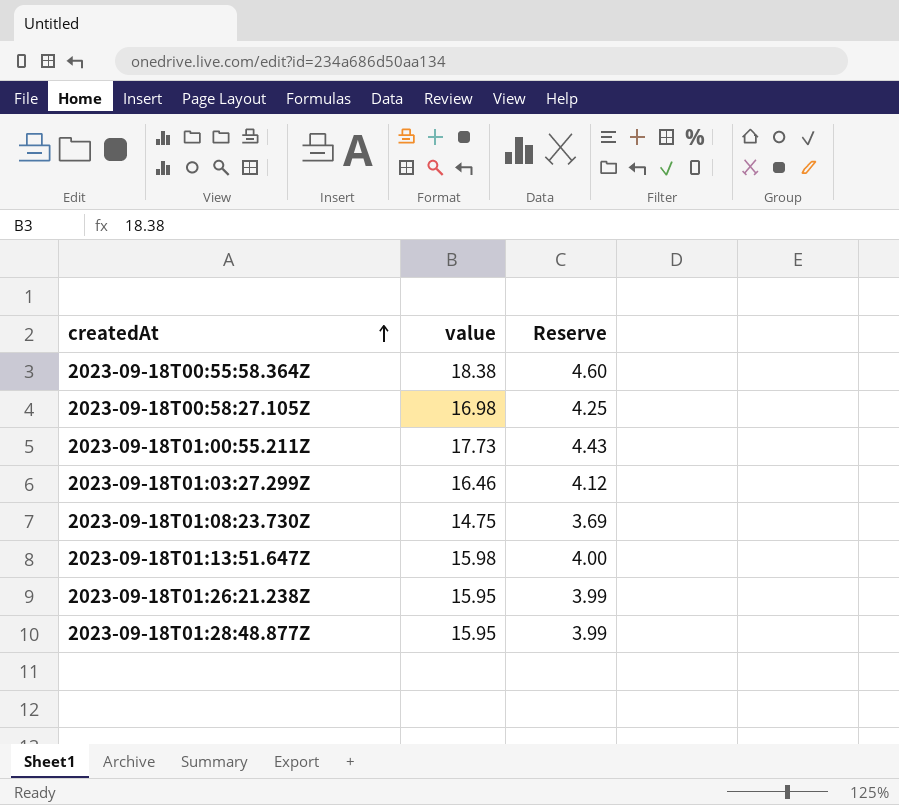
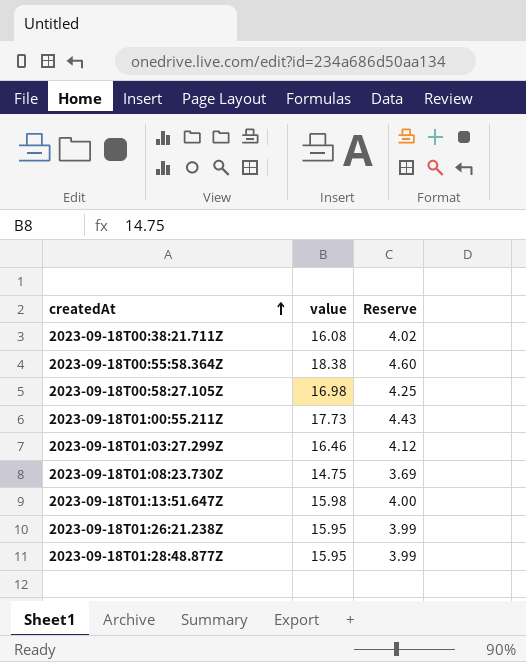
row 2023-09-18T00:38:21.711Z: none -> 16.08 | 4.02

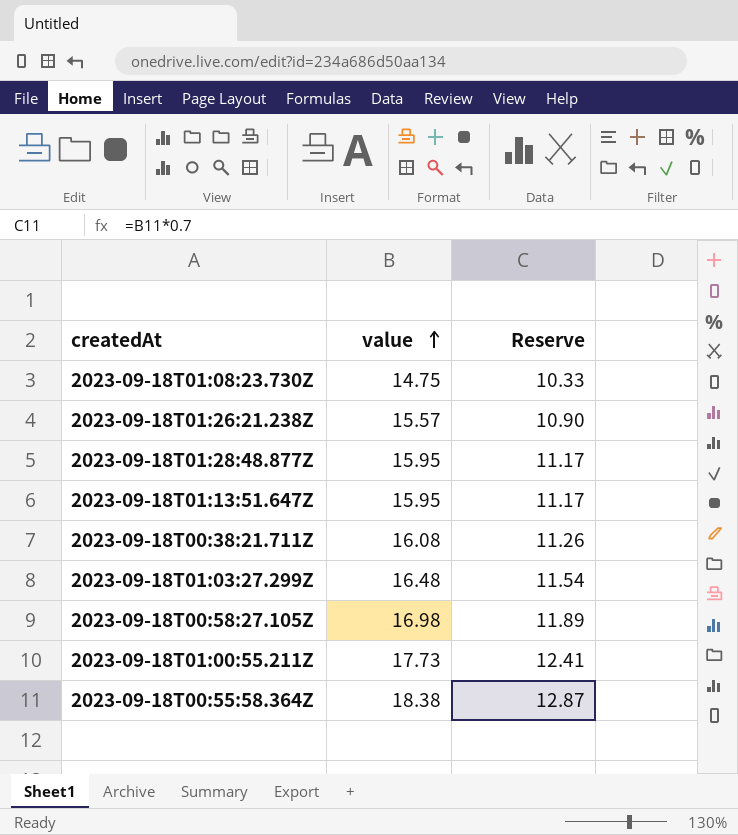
row order: createdAt ascending -> value ascending
column Reserve | formula: [value] * 0.25 -> [value] * 0.7
2023-09-18T01:26:21.238Z | value: 15.95 -> 15.57
2023-09-18T01:13:51.647Z | value: 15.98 -> 15.95
2023-09-18T01:03:27.299Z | value: 16.46 -> 16.48

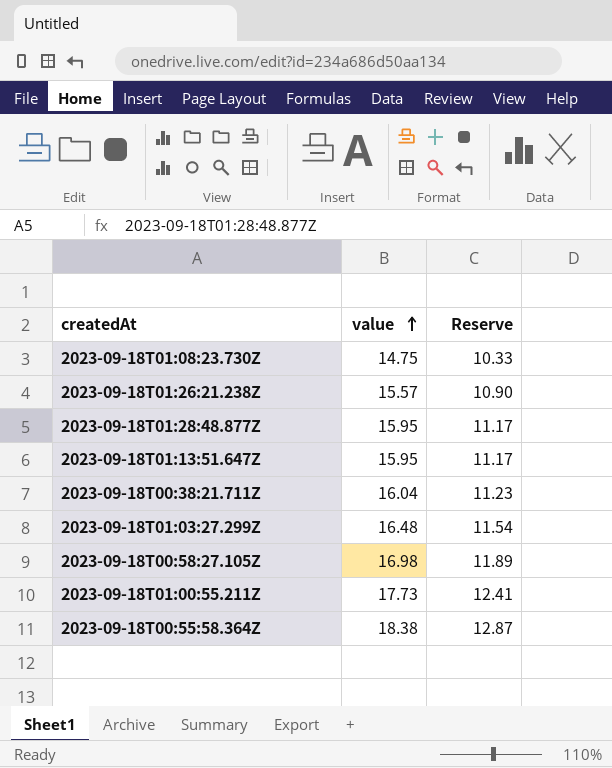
2023-09-18T00:38:21.711Z | value: 16.08 -> 16.04
2023-09-18T00:38:21.711Z | Reserve: 11.26 -> 11.23

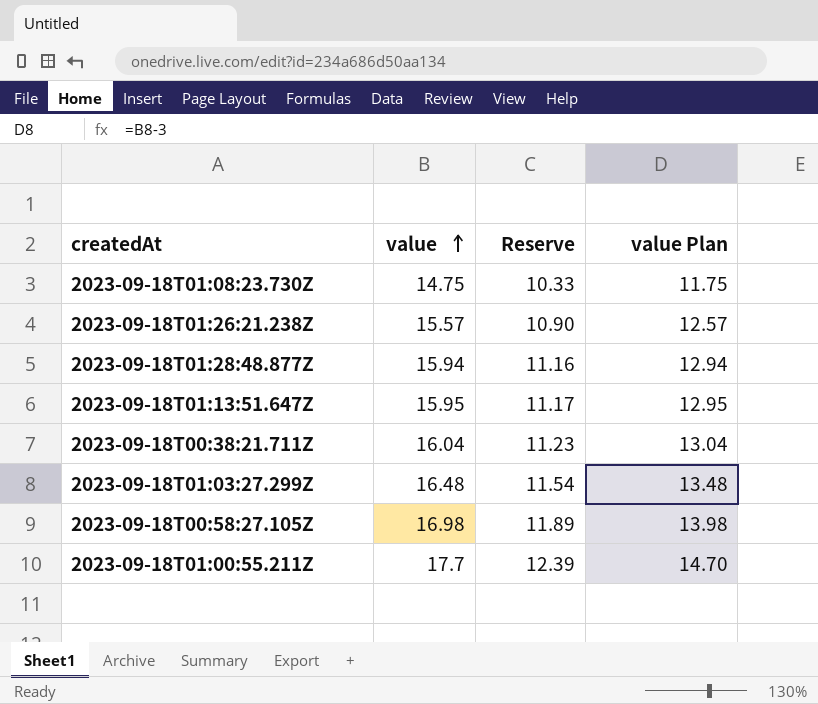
column value Plan | formula: none -> [value] - 3
row 2023-09-18T00:55:58.364Z: 18.38 | 12.87 -> none
2023-09-18T01:28:48.877Z | value: 15.95 -> 15.94
2023-09-18T01:28:48.877Z | Reserve: 11.17 -> 11.16
2023-09-18T01:00:55.211Z | value: 17.73 -> 17.7
2023-09-18T01:00:55.211Z | Reserve: 12.41 -> 12.39

